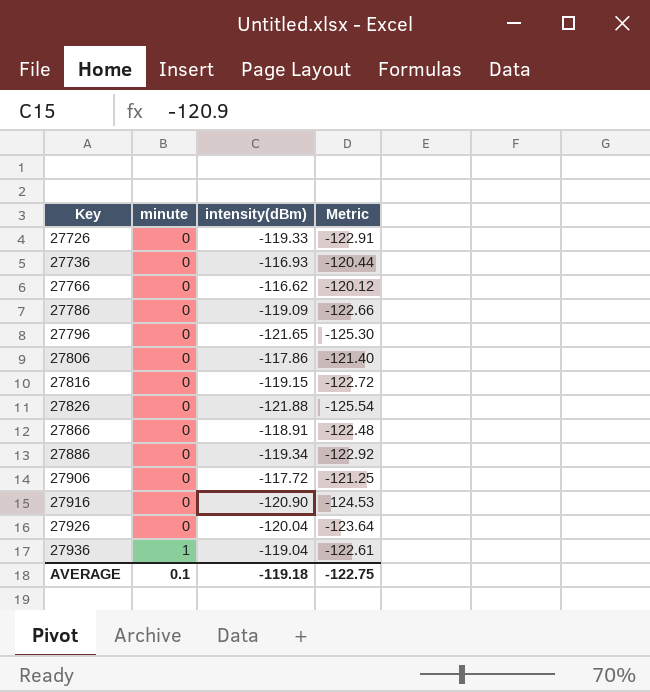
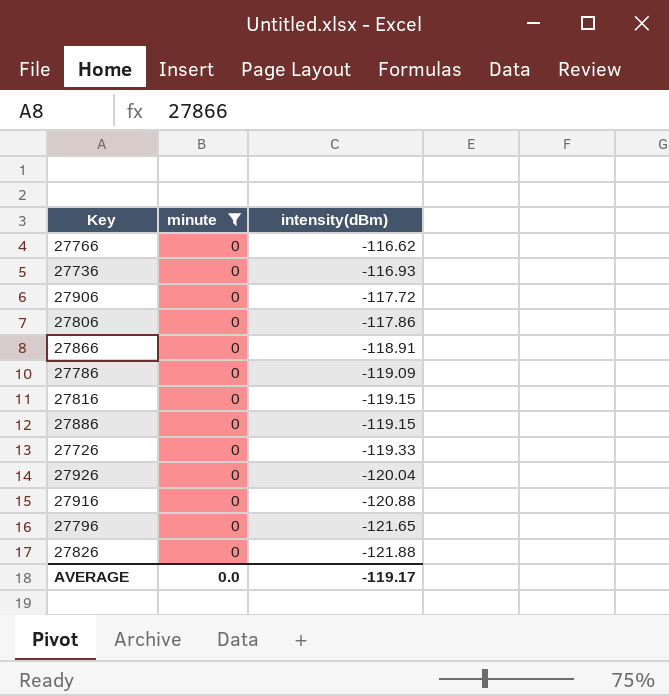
filter: none -> minute = 0
row order: Key ascending -> intensity(dBm) descending
column Metric | formula: [intensity(dBm)] * 1.03 -> none
27886 | intensity(dBm): -119.34 -> -119.15
27916 | intensity(dBm): -120.90 -> -120.88
AVERAGE | minute: 0.1 -> 0.0
AVERAGE | intensity(dBm): -119.18 -> -119.17

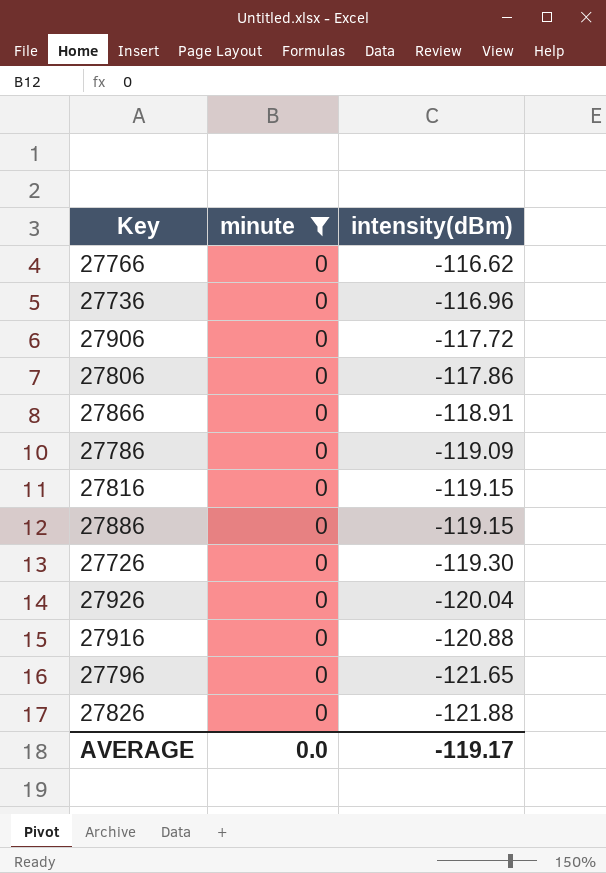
27736 | intensity(dBm): -116.93 -> -116.96
27726 | intensity(dBm): -119.33 -> -119.30

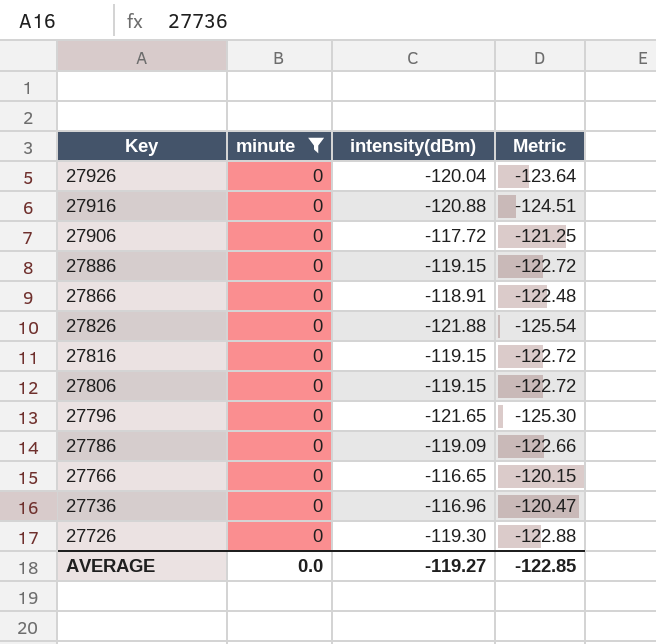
row order: intensity(dBm) descending -> Key descending
column Metric | formula: none -> [intensity(dBm)] * 1.03
27806 | intensity(dBm): -117.86 -> -119.15
27766 | intensity(dBm): -116.62 -> -116.65
AVERAGE | intensity(dBm): -119.17 -> -119.27

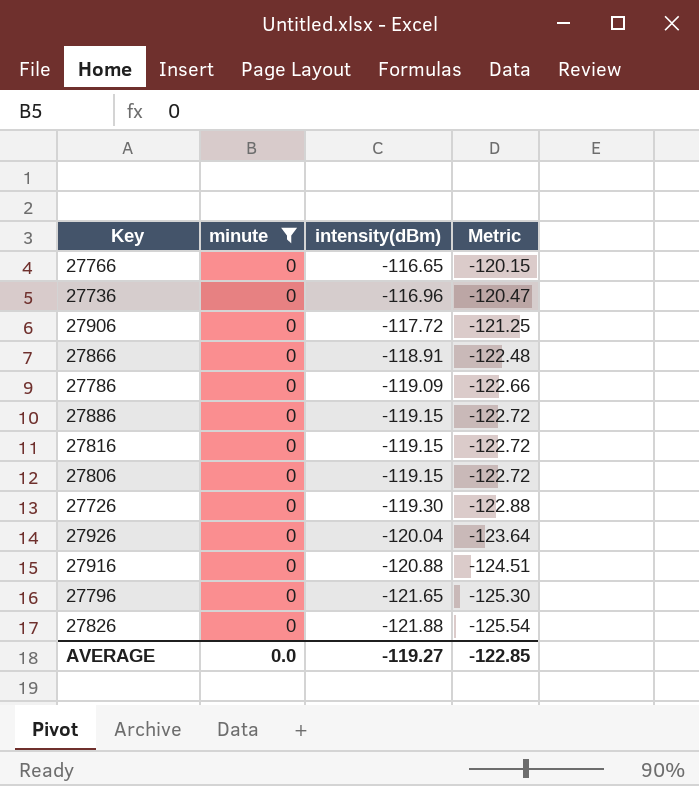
row order: Key descending -> intensity(dBm) descending

